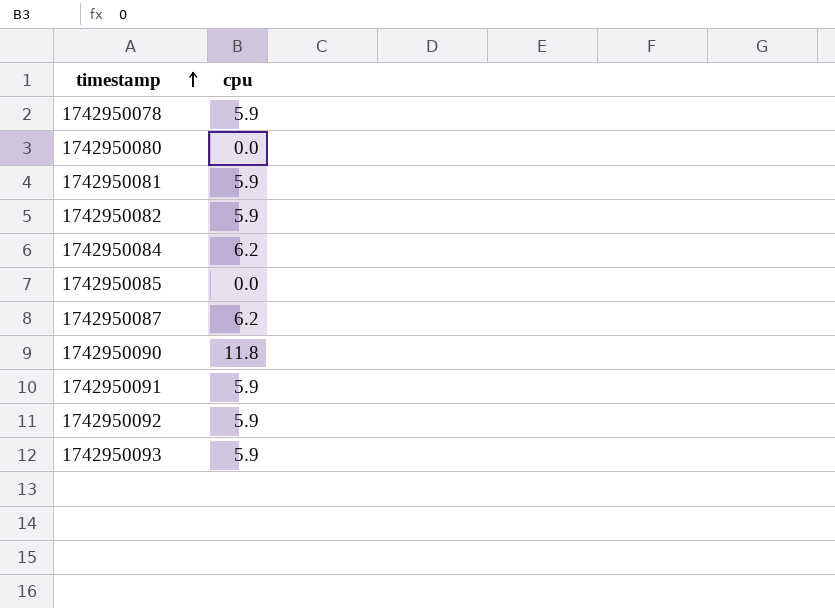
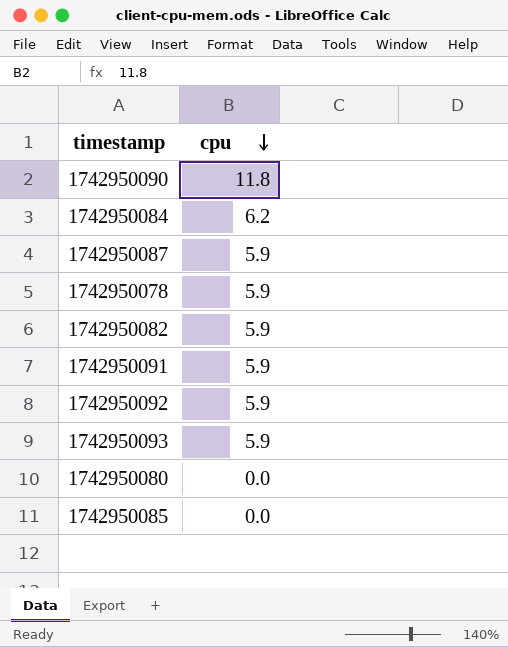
row order: timestamp ascending -> cpu descending
row 1742950081: 5.9 -> none
1742950087 | cpu: 6.2 -> 5.9

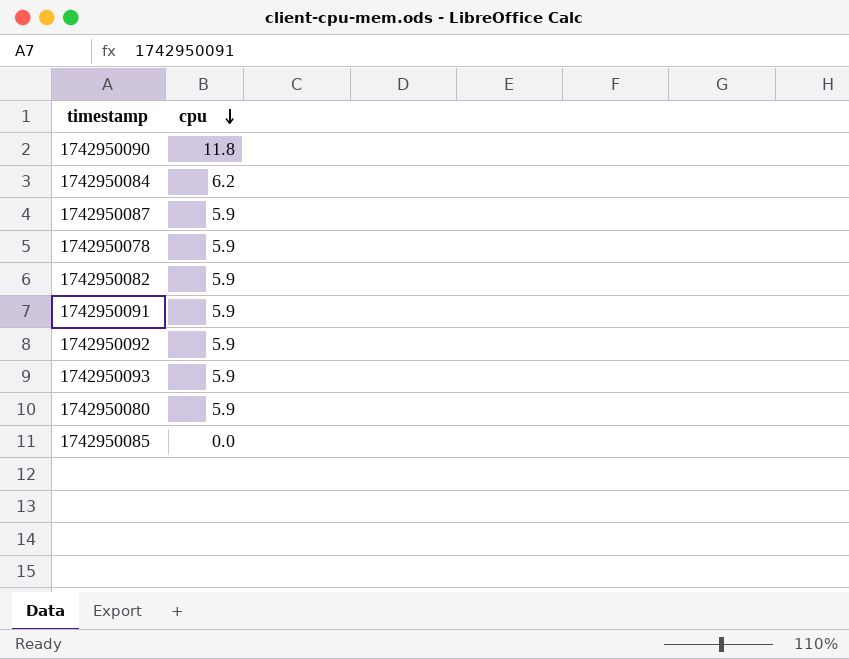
1742950080 | cpu: 0.0 -> 5.9

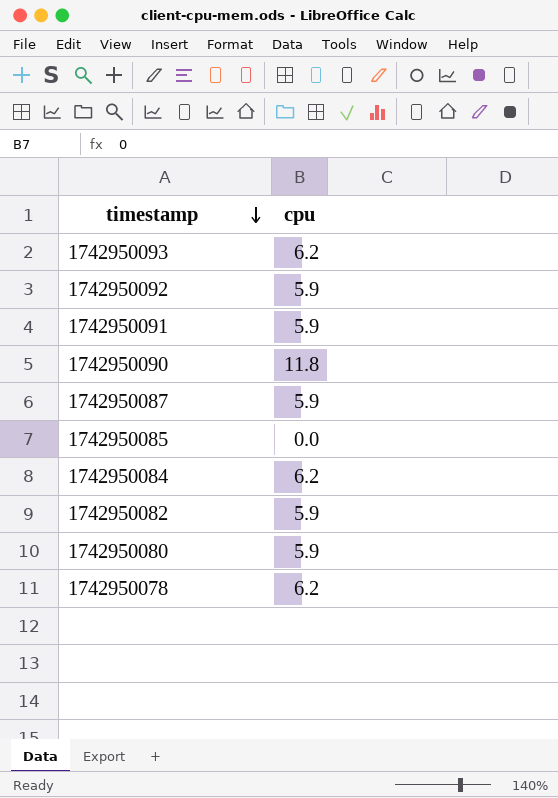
row order: cpu descending -> timestamp descending
1742950093 | cpu: 5.9 -> 6.2
1742950078 | cpu: 5.9 -> 6.2

